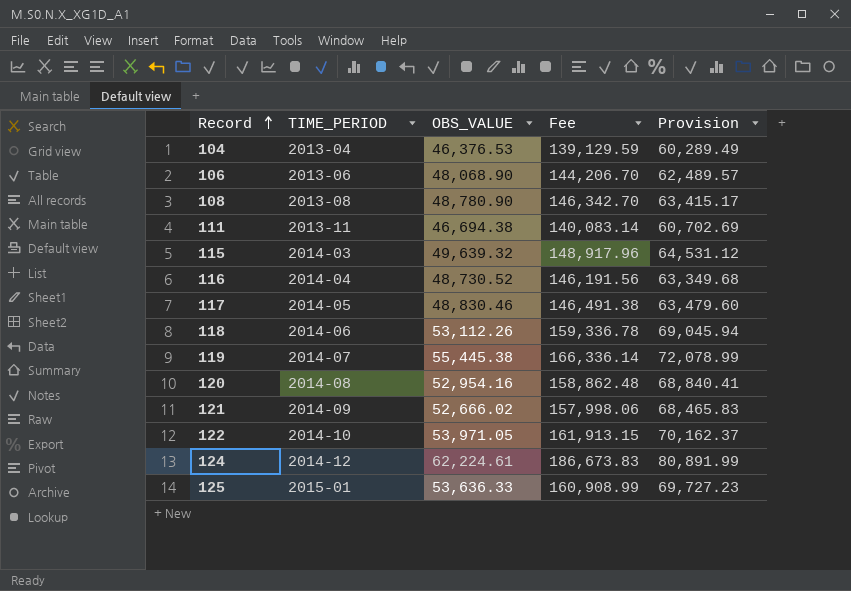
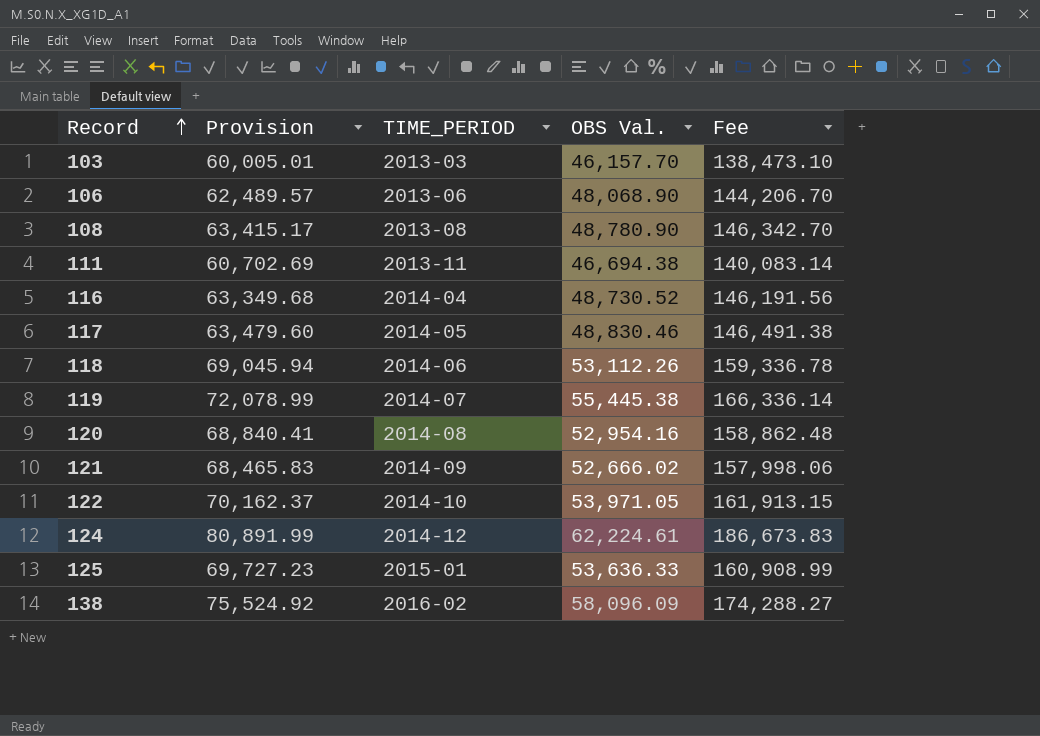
column Provision | position: 5 -> 2
column name: OBS_VALUE -> OBS Val.
row 104: 2013-04 | 46,376.53 | 139,129.59 | 60,289.49 -> none
row 115: 2014-03 | 49,639.32 | 148,917.96 | 64,531.12 -> none
row 103: none -> 60,005.01 | 2013-03 | 46,157.70 | 138,473.10
row 138: none -> 75,524.92 | 2016-02 | 58,096.09 | 174,288.27

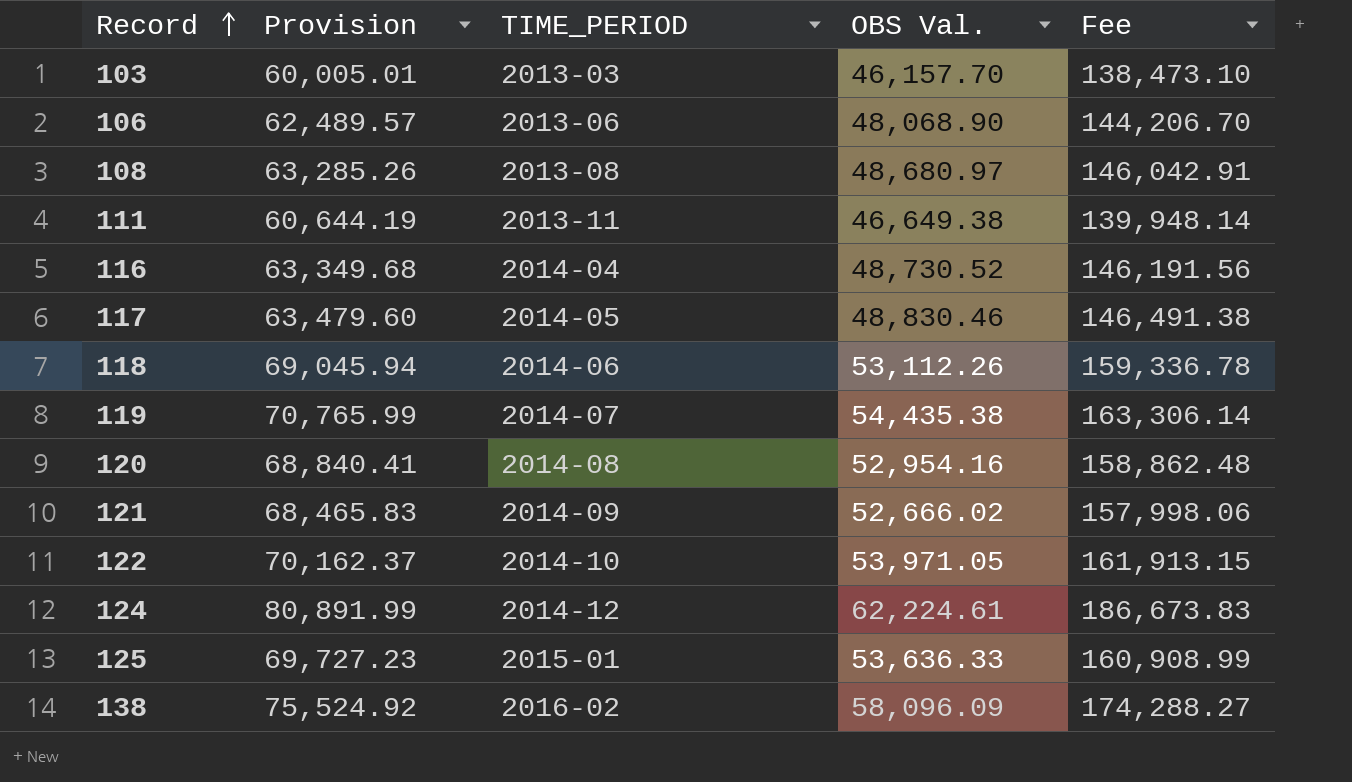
108 | Provision: 63,415.17 -> 63,285.26
108 | OBS Val.: 48,780.90 -> 48,680.97
108 | Fee: 146,342.70 -> 146,042.91
111 | Provision: 60,702.69 -> 60,644.19
111 | OBS Val.: 46,694.38 -> 46,649.38
111 | Fee: 140,083.14 -> 139,948.14
119 | Provision: 72,078.99 -> 70,765.99
119 | OBS Val.: 55,445.38 -> 54,435.38
119 | Fee: 166,336.14 -> 163,306.14

